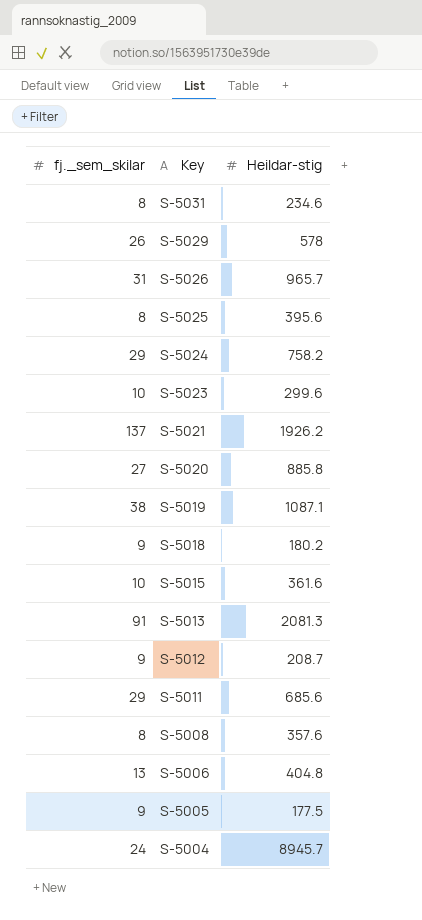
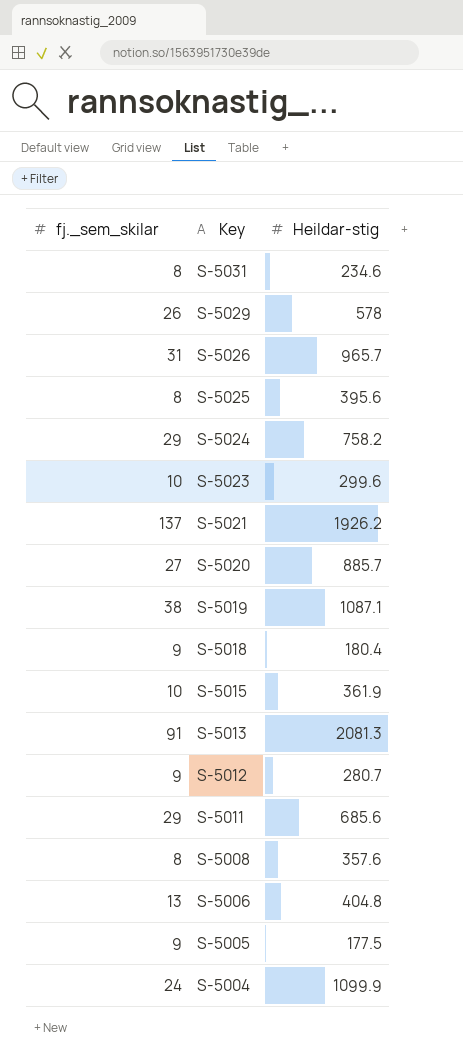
S-5020 | Heildar-stig: 885.8 -> 885.7
S-5018 | Heildar-stig: 180.2 -> 180.4
S-5015 | Heildar-stig: 361.6 -> 361.9
S-5012 | Heildar-stig: 208.7 -> 280.7
S-5004 | Heildar-stig: 8945.7 -> 1099.9

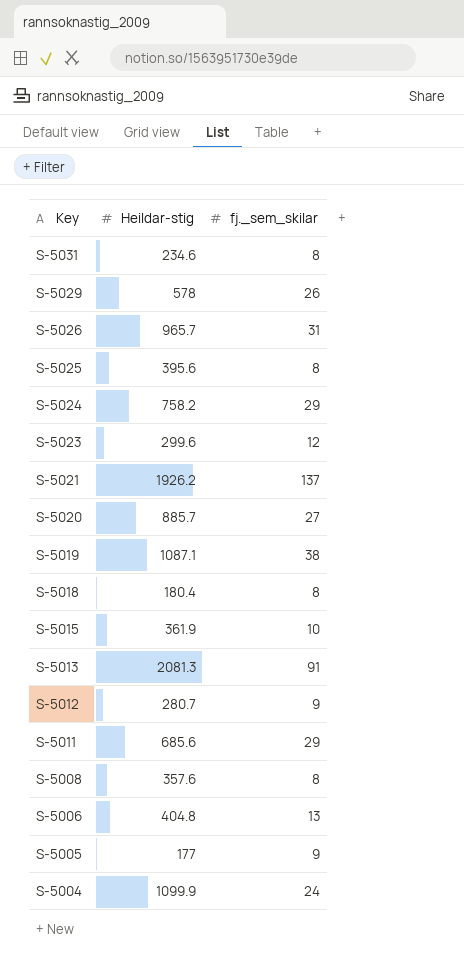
column fj._sem_skilar | position: 1 -> 3
S-5023 | fj._sem_skilar: 10 -> 12
S-5018 | fj._sem_skilar: 9 -> 8
S-5005 | Heildar-stig: 177.5 -> 177

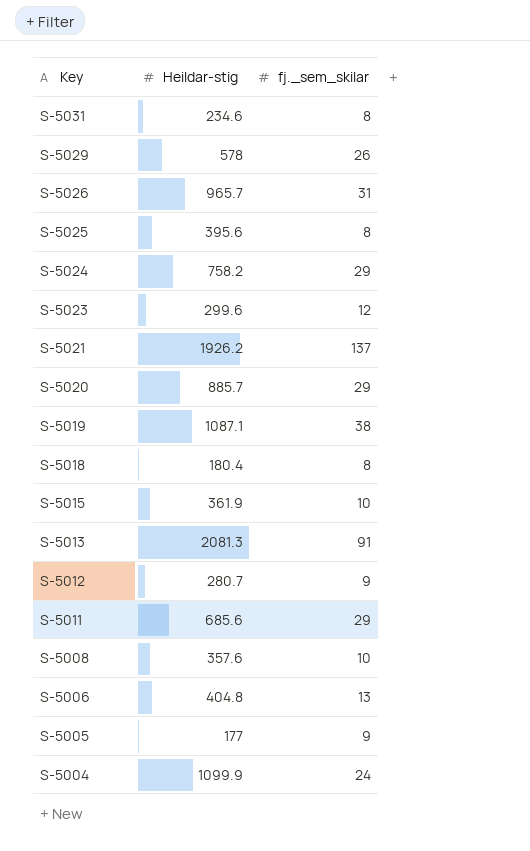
S-5020 | fj._sem_skilar: 27 -> 29
S-5008 | fj._sem_skilar: 8 -> 10

